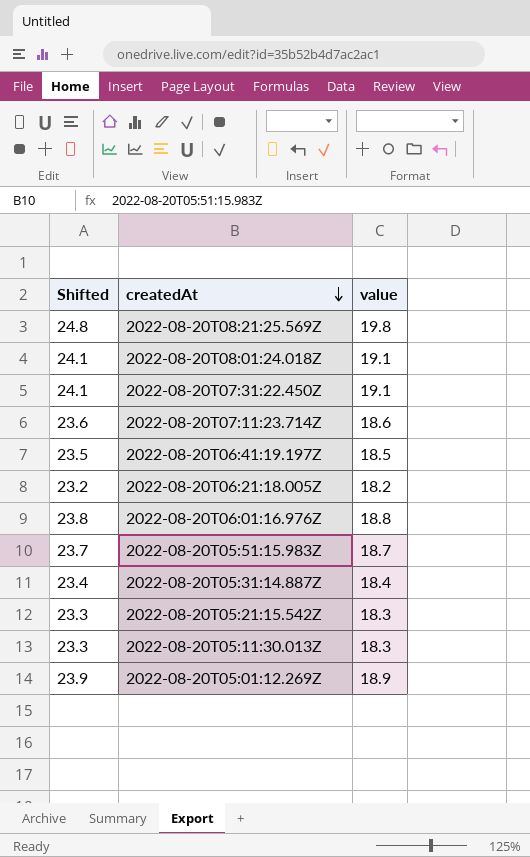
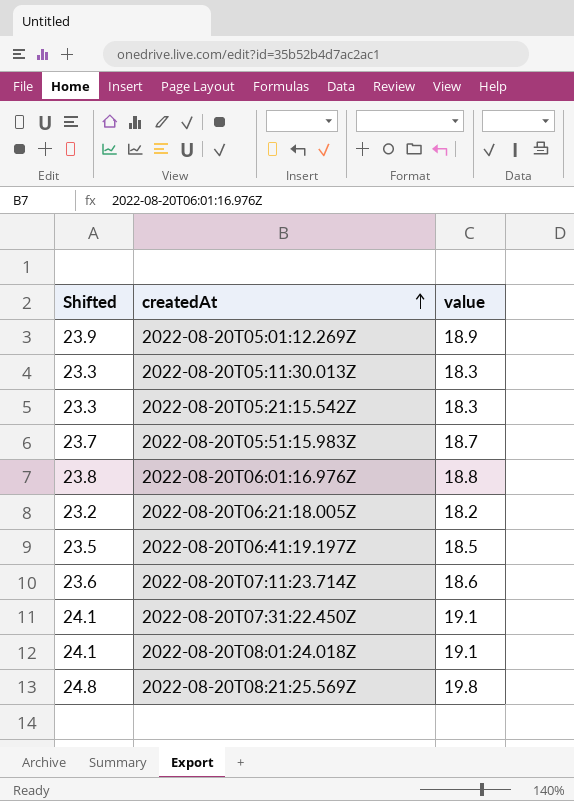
row order: createdAt descending -> createdAt ascending
row 2022-08-20T05:31:14.887Z: 23.4 | 18.4 -> none

